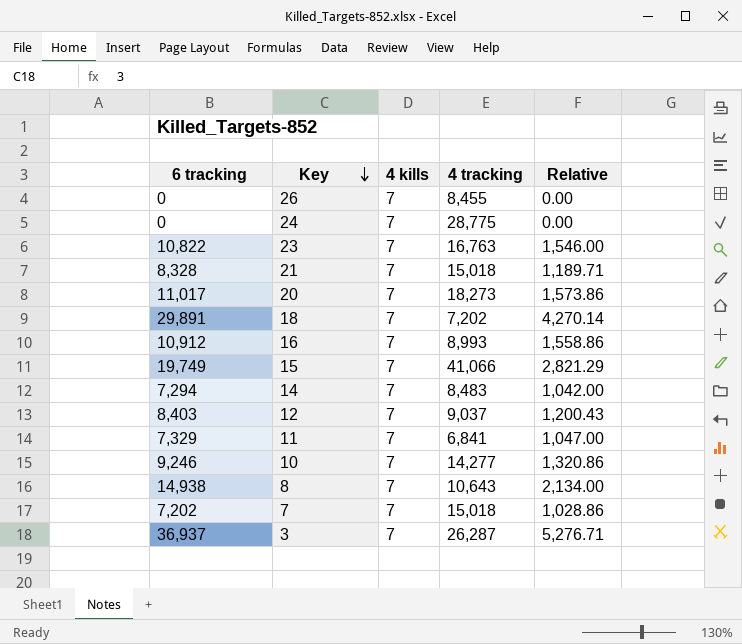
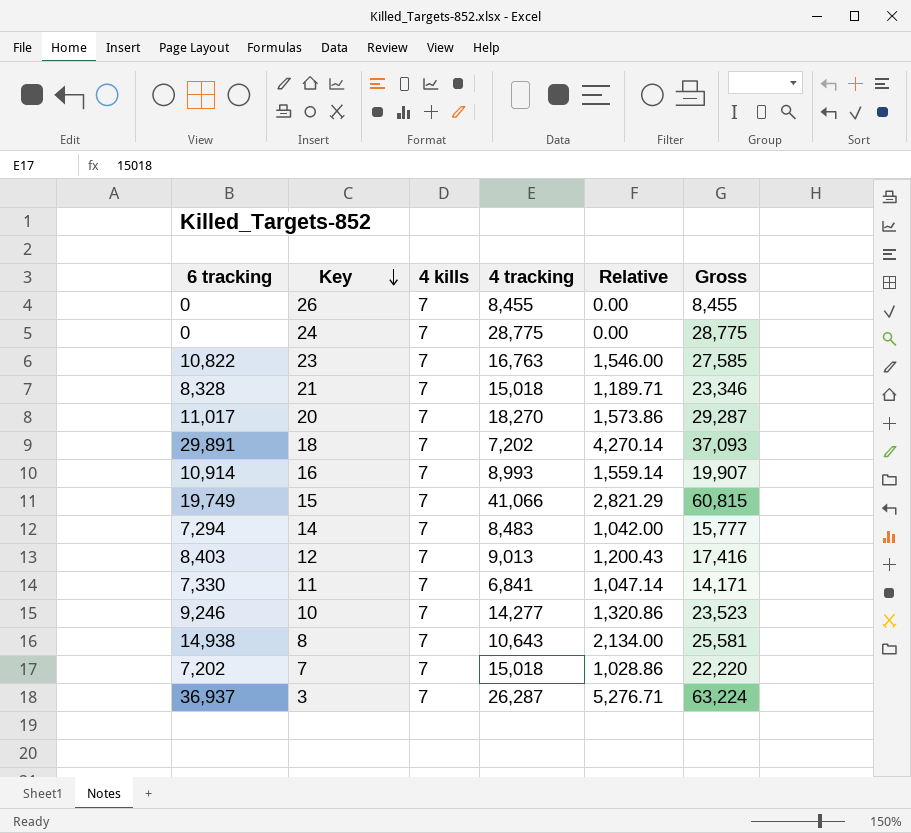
column Gross | formula: none -> [6 tracking] + [4 tracking]
20 | 4 tracking: 18,273 -> 18,270
16 | 6 tracking: 10,912 -> 10,914
16 | Relative: 1,558.86 -> 1,559.14
12 | 4 tracking: 9,037 -> 9,013
11 | 6 tracking: 7,329 -> 7,330
11 | Relative: 1,047.00 -> 1,047.14

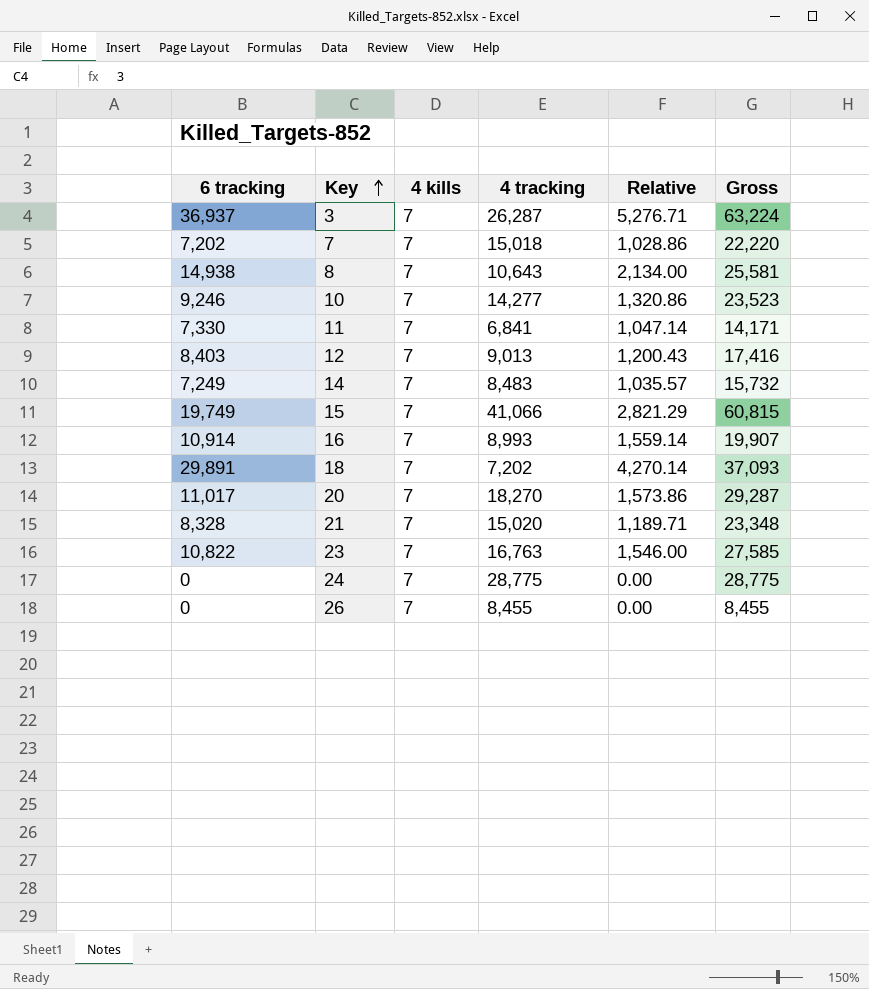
row order: Key descending -> Key ascending
14 | 6 tracking: 7,294 -> 7,249
14 | Relative: 1,042.00 -> 1,035.57
14 | Gross: 15,777 -> 15,732
21 | 4 tracking: 15,018 -> 15,020
21 | Gross: 23,346 -> 23,348

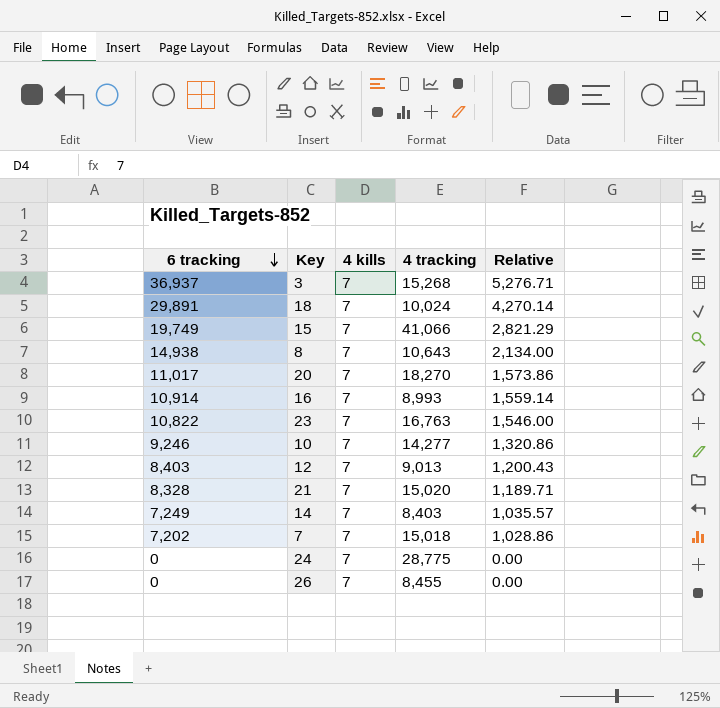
row order: Key ascending -> 6 tracking descending
column Gross | formula: [6 tracking] + [4 tracking] -> none
row 11: 7,330 | 7 | 6,841 | 1,047.14 | 14,171 -> none
3 | 4 tracking: 26,287 -> 15,268
18 | 4 tracking: 7,202 -> 10,024
14 | 4 tracking: 8,483 -> 8,403

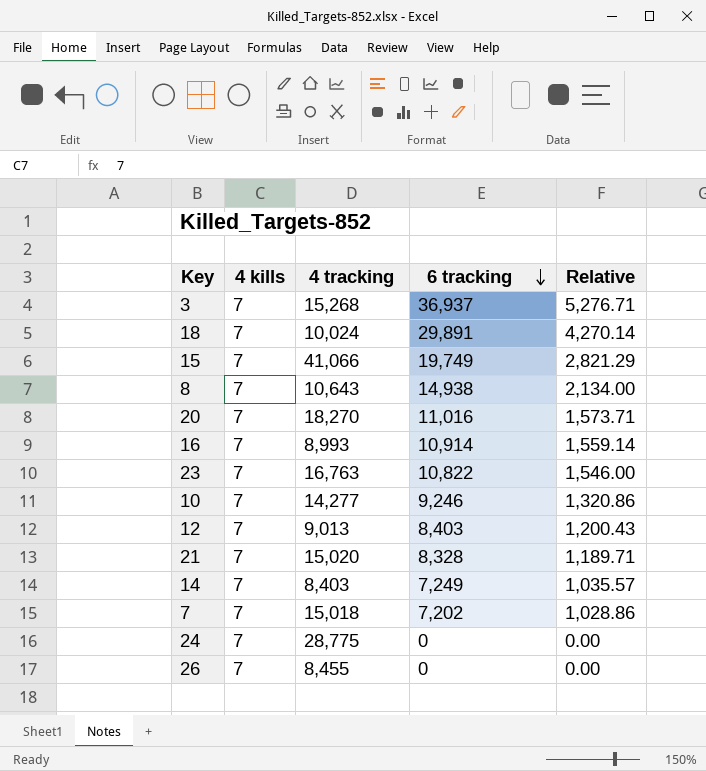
column 6 tracking | position: 1 -> 4
20 | 6 tracking: 11,017 -> 11,016
20 | Relative: 1,573.86 -> 1,573.71

